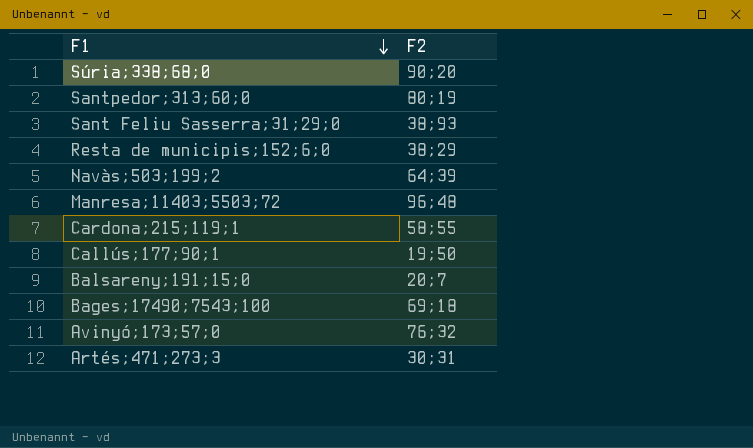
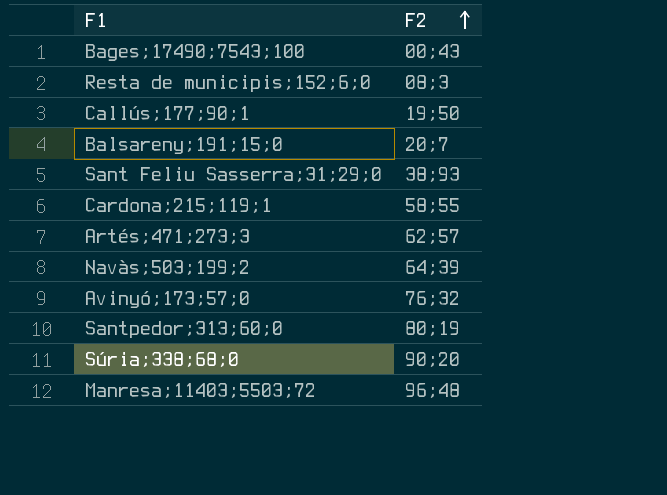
row order: F1 descending -> F2 ascending
Bages;17490;7543;100 | F2: 69;18 -> 00;43
Resta de municipis;152;6;0 | F2: 38;29 -> 08;3
Artés;471;273;3 | F2: 30;31 -> 62;57

